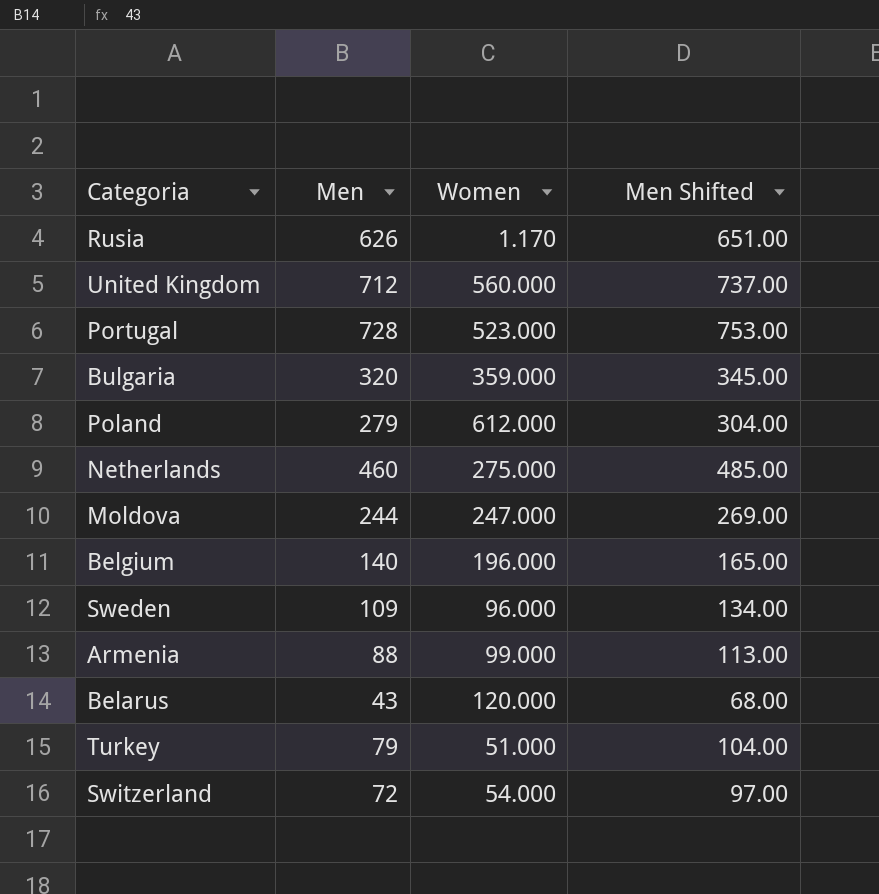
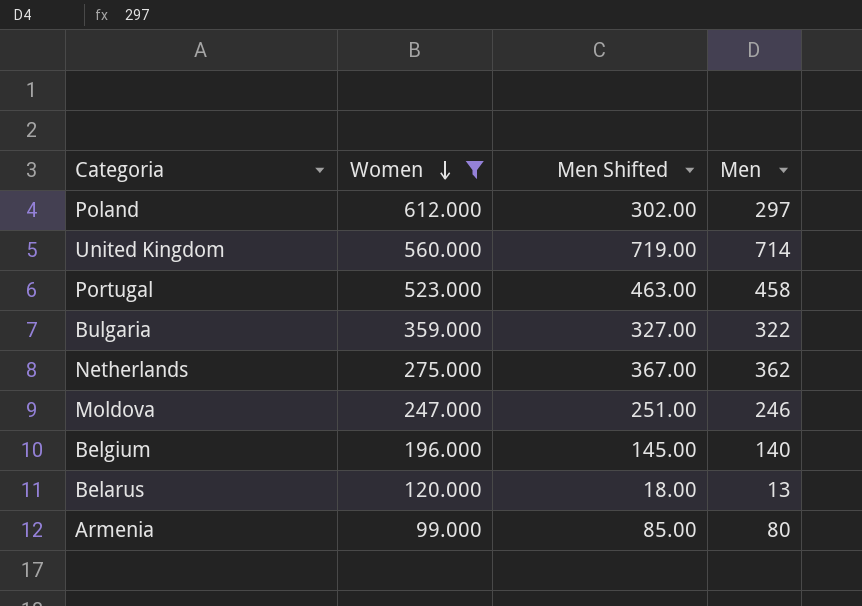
filter: none -> Women >= 99.000
row order: none -> Women descending
column Men Shifted | formula: [Men] + 25 -> [Men] + 5
column Men | position: 2 -> 4
Poland | Men: 279 -> 297
United Kingdom | Men: 712 -> 714
Portugal | Men: 728 -> 458
Bulgaria | Men: 320 -> 322
Netherlands | Men: 460 -> 362
Moldova | Men: 244 -> 246
Belarus | Men: 43 -> 13
Armenia | Men: 88 -> 80

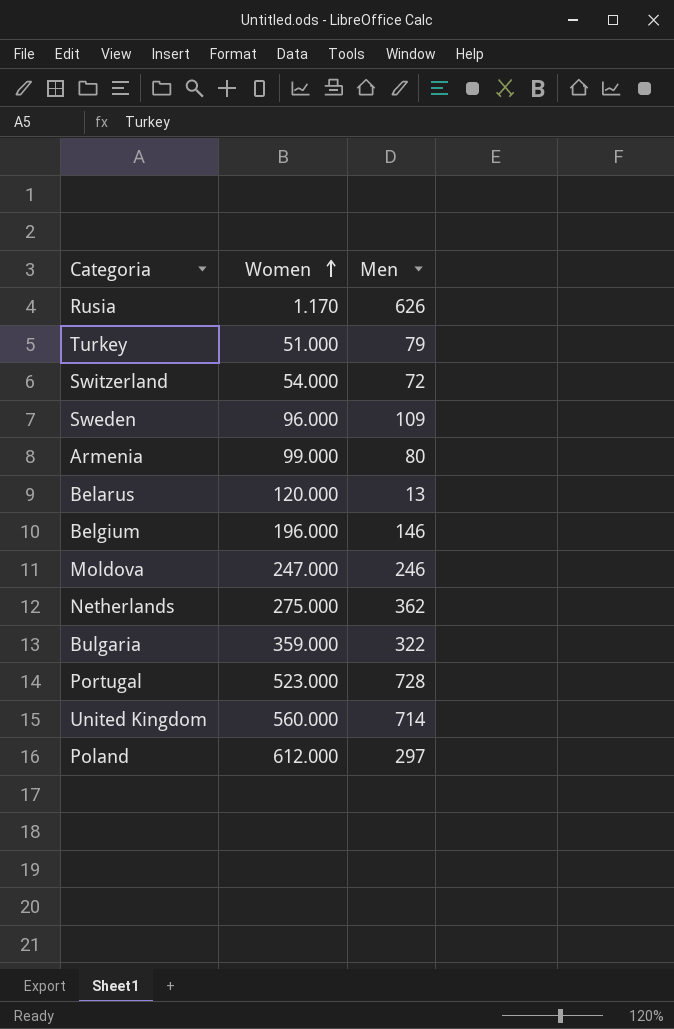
filter: Women >= 99.000 -> none
row order: Women descending -> Women ascending
column Men Shifted | formula: [Men] + 5 -> none
Belgium | Men: 140 -> 146
Portugal | Men: 458 -> 728

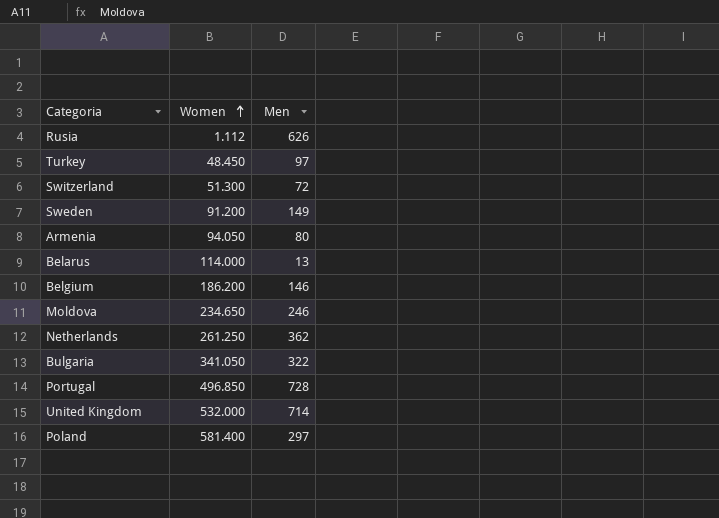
Rusia | Women: 1.170 -> 1.112
Turkey | Women: 51.000 -> 48.450
Turkey | Men: 79 -> 97
Switzerland | Women: 54.000 -> 51.300
Sweden | Women: 96.000 -> 91.200
Sweden | Men: 109 -> 149
Armenia | Women: 99.000 -> 94.050
Belarus | Women: 120.000 -> 114.000
Belgium | Women: 196.000 -> 186.200
Moldova | Women: 247.000 -> 234.650
Netherlands | Women: 275.000 -> 261.250
Bulgaria | Women: 359.000 -> 341.050
Portugal | Women: 523.000 -> 496.850
United Kingdom | Women: 560.000 -> 532.000
Poland | Women: 612.000 -> 581.400

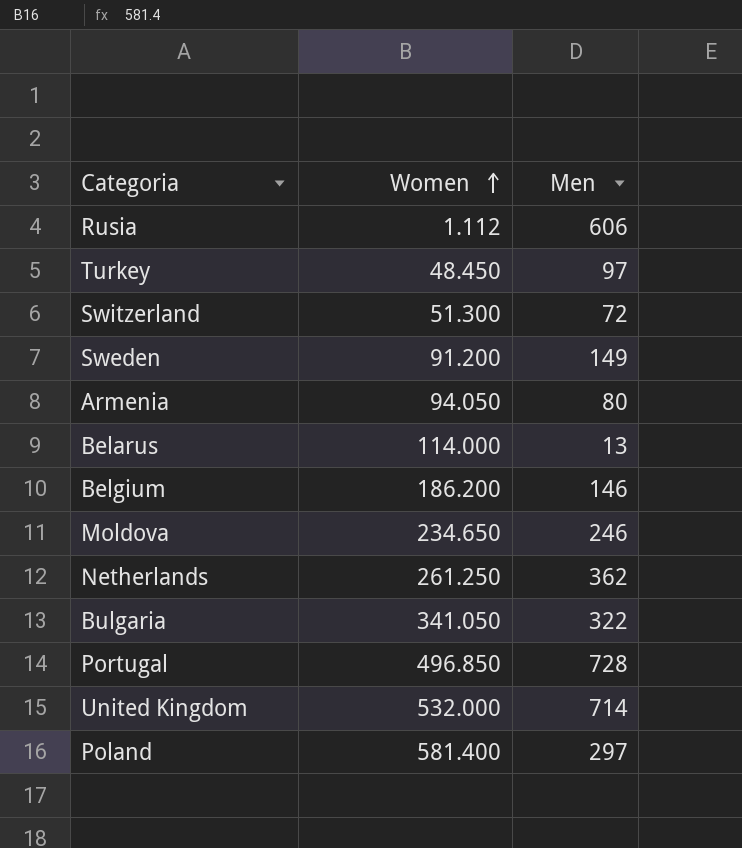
Rusia | Men: 626 -> 606

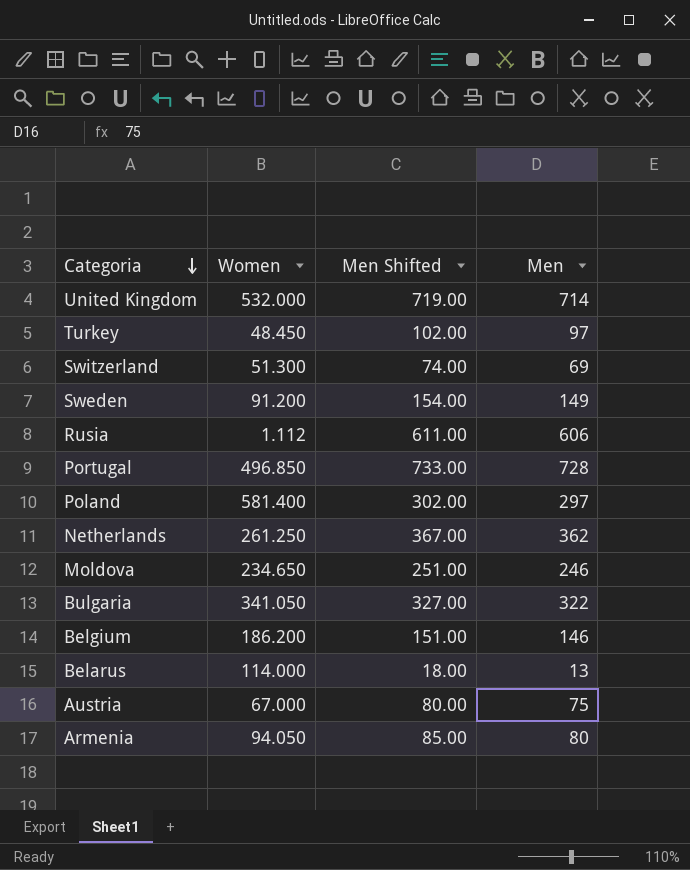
row order: Women ascending -> Categoria descending
column Men Shifted | formula: none -> [Men] + 5
Switzerland | Men: 72 -> 69
row Austria: none -> 67.000 | 80.00 | 75

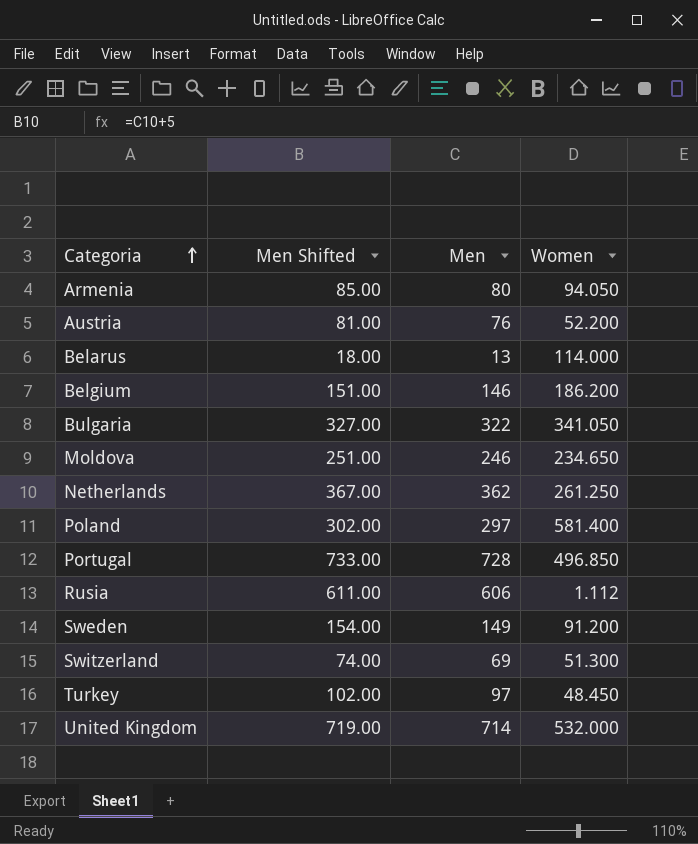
row order: Categoria descending -> Categoria ascending
column Women | position: 2 -> 4
Austria | Men Shifted: 80.00 -> 81.00
Austria | Men: 75 -> 76
Austria | Women: 67.000 -> 52.200

